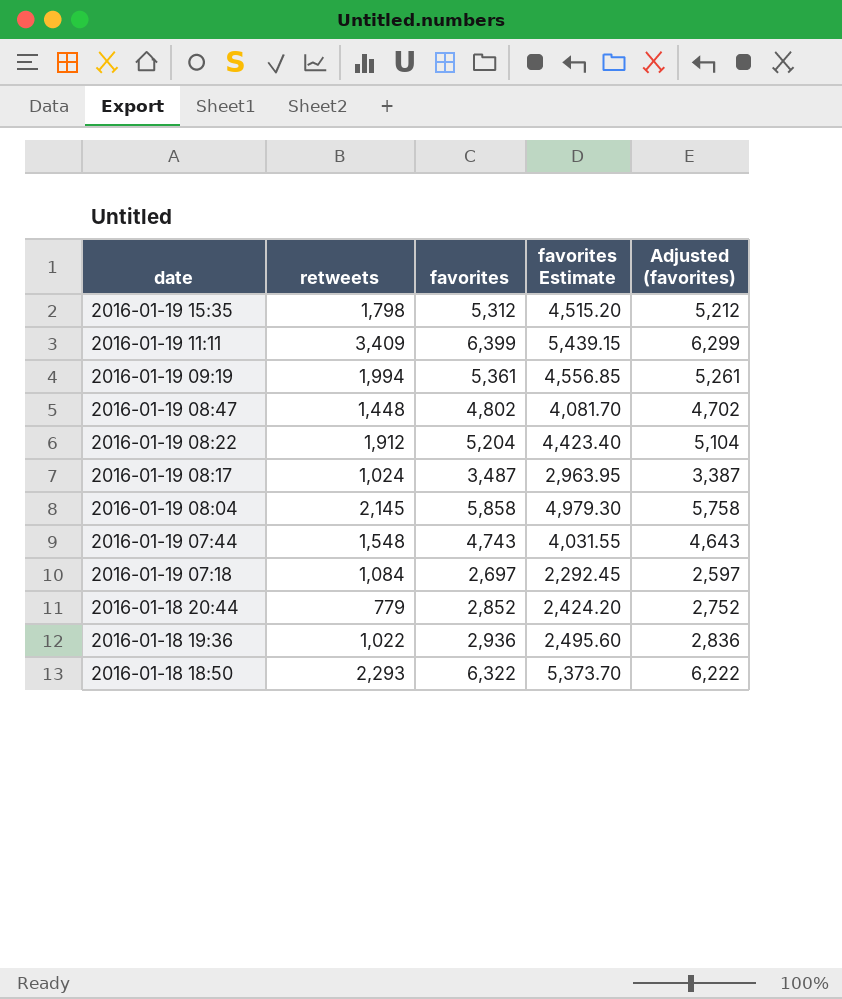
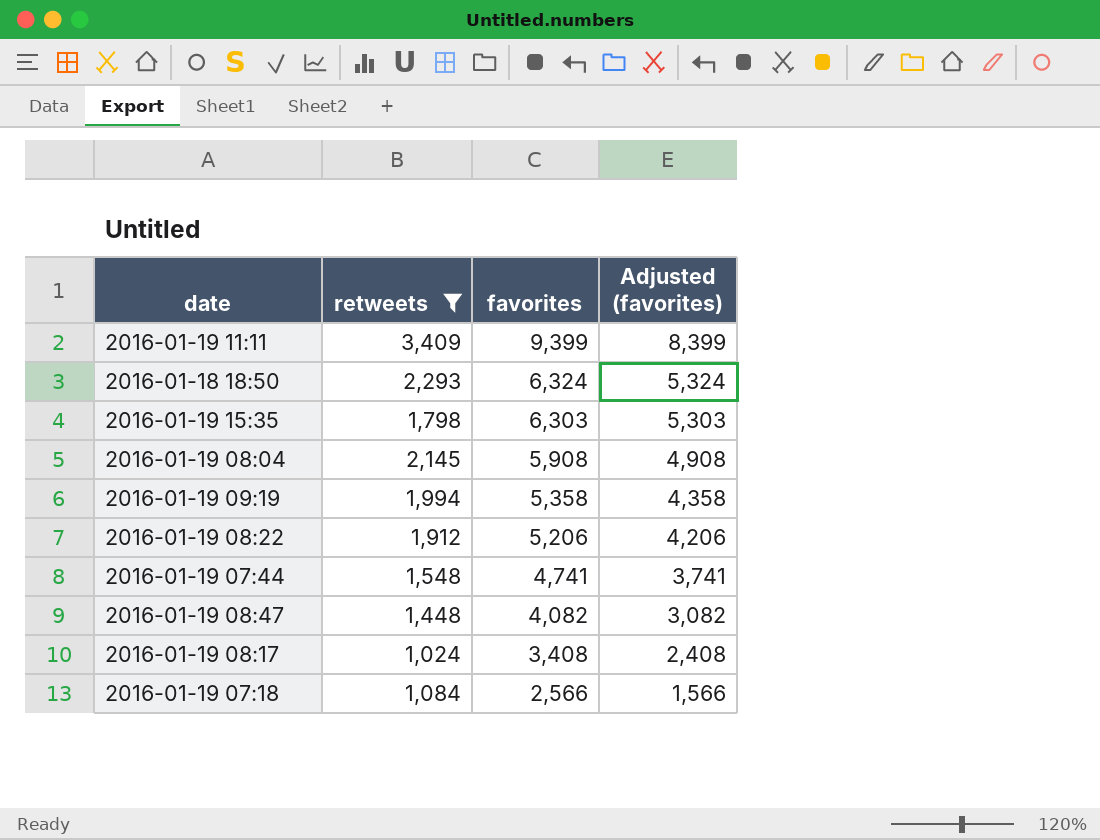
filter: none -> retweets >= 1,024
row order: date descending -> favorites descending
column favorites Estimate | formula: [favorites] * 0.85 -> none
column Adjusted (favorites) | formula: [favorites] - 100 -> [favorites] - 1000
2016-01-19 11:11 | favorites: 6,399 -> 9,399
2016-01-18 18:50 | favorites: 6,322 -> 6,324
2016-01-19 15:35 | favorites: 5,312 -> 6,303
2016-01-19 08:04 | favorites: 5,858 -> 5,908
2016-01-19 09:19 | favorites: 5,361 -> 5,358
2016-01-19 08:22 | favorites: 5,204 -> 5,206
2016-01-19 07:44 | favorites: 4,743 -> 4,741
2016-01-19 08:47 | favorites: 4,802 -> 4,082
2016-01-19 08:17 | favorites: 3,487 -> 3,408
2016-01-19 07:18 | favorites: 2,697 -> 2,566

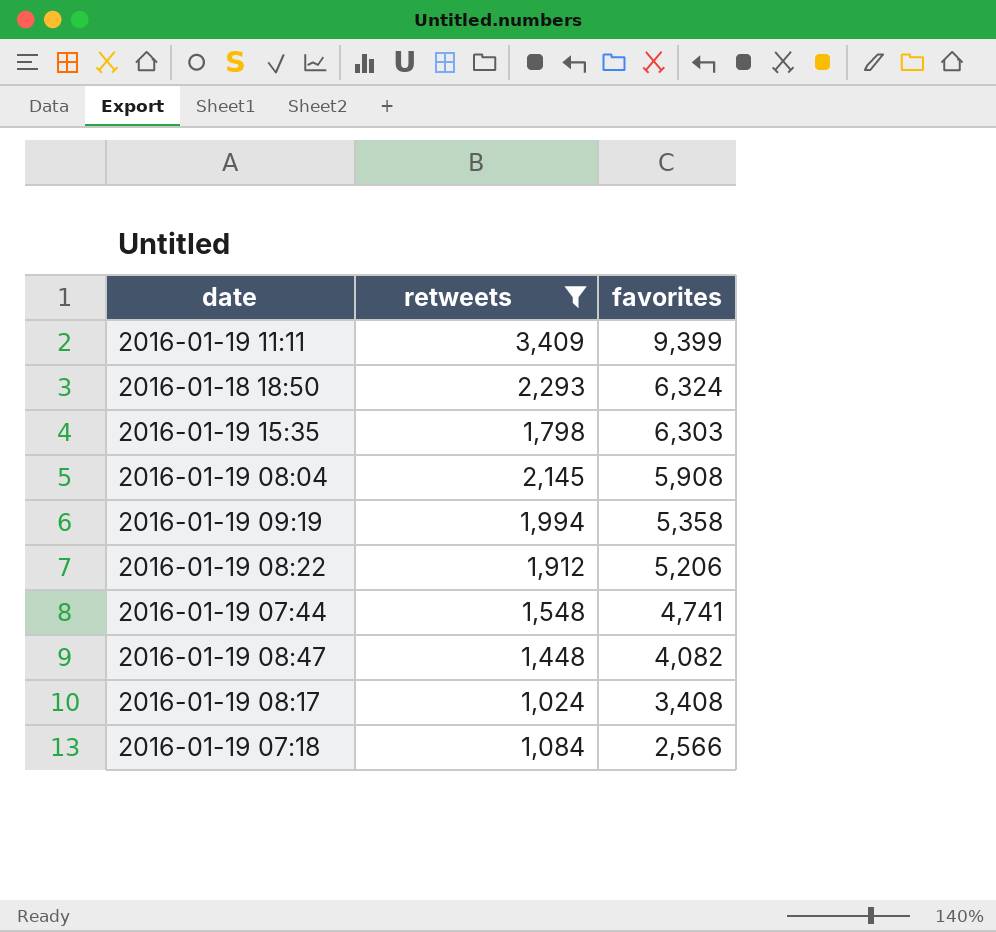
column Adjusted (favorites) | formula: [favorites] - 1000 -> none

